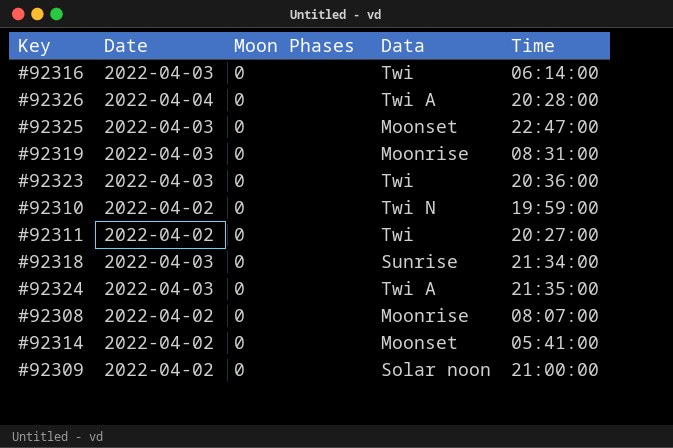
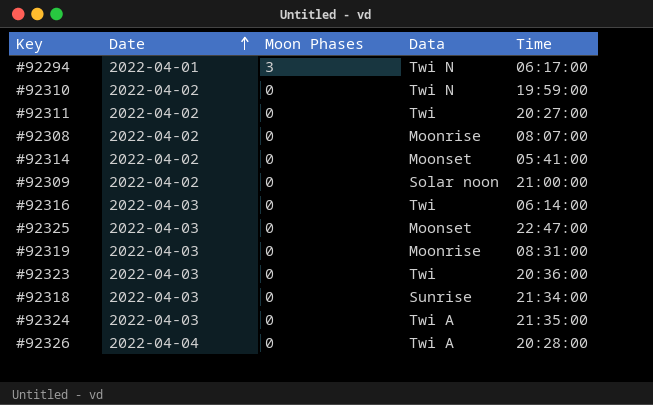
row order: none -> Date ascending
row #92294: none -> 2022-04-01 | 3 | Twi N | 06:17:00

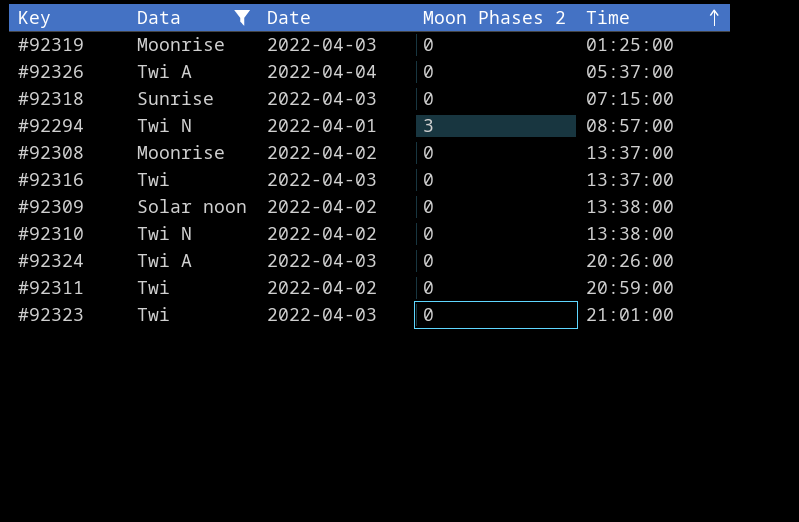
filter: none -> Data != Moonset
row order: Date ascending -> Time ascending
column Data | position: 4 -> 2
column name: Moon Phases -> Moon Phases 2
#92319 | Time: 08:31:00 -> 01:25:00
#92326 | Time: 20:28:00 -> 05:37:00
#92318 | Time: 21:34:00 -> 07:15:00
#92294 | Time: 06:17:00 -> 08:57:00
#92308 | Time: 08:07:00 -> 13:37:00
#92316 | Time: 06:14:00 -> 13:37:00
#92309 | Time: 21:00:00 -> 13:38:00
#92310 | Time: 19:59:00 -> 13:38:00
#92324 | Time: 21:35:00 -> 20:26:00
#92311 | Time: 20:27:00 -> 20:59:00
#92323 | Time: 20:36:00 -> 21:01:00

